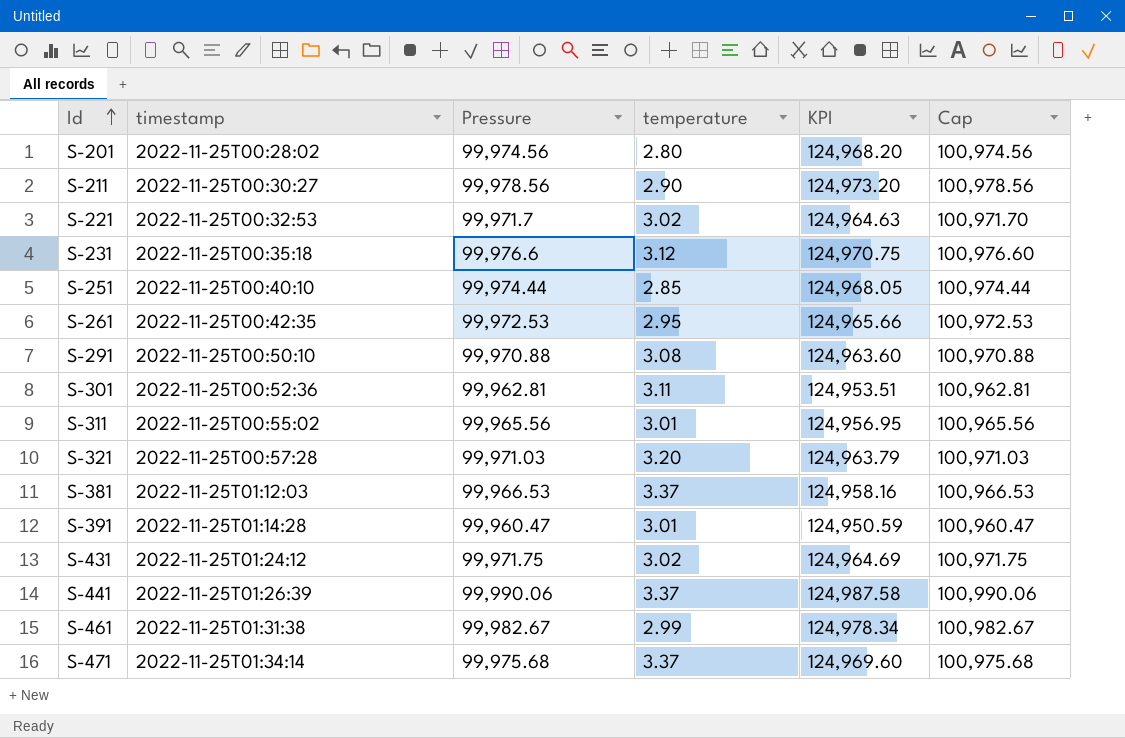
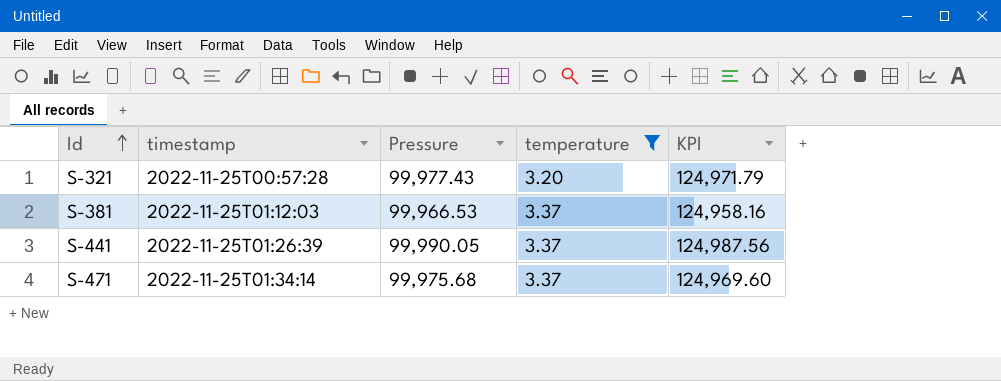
filter: none -> temperature >= 3.20
column Cap | formula: [Pressure] + 1000 -> none
S-321 | Pressure: 99,971.03 -> 99,977.43
S-321 | KPI: 124,963.79 -> 124,971.79
S-441 | Pressure: 99,990.06 -> 99,990.05
S-441 | KPI: 124,987.58 -> 124,987.56

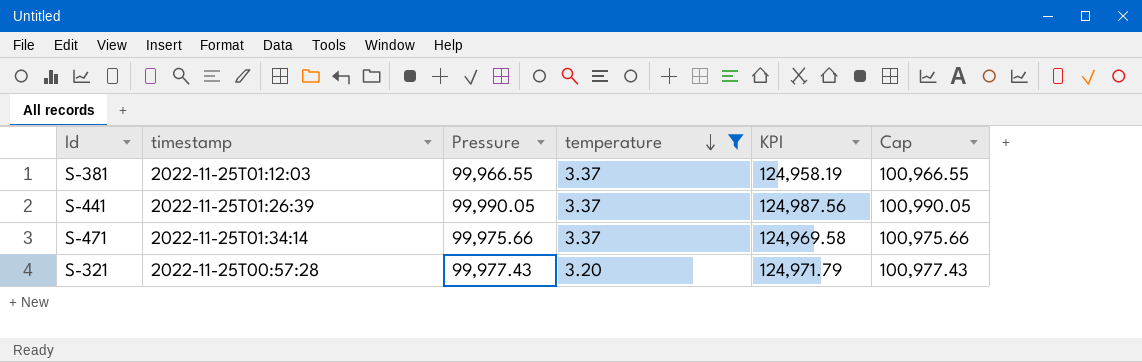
row order: Id ascending -> temperature descending
column Cap | formula: none -> [Pressure] + 1000
S-381 | Pressure: 99,966.53 -> 99,966.55
S-381 | KPI: 124,958.16 -> 124,958.19
S-471 | Pressure: 99,975.68 -> 99,975.66
S-471 | KPI: 124,969.60 -> 124,969.58

